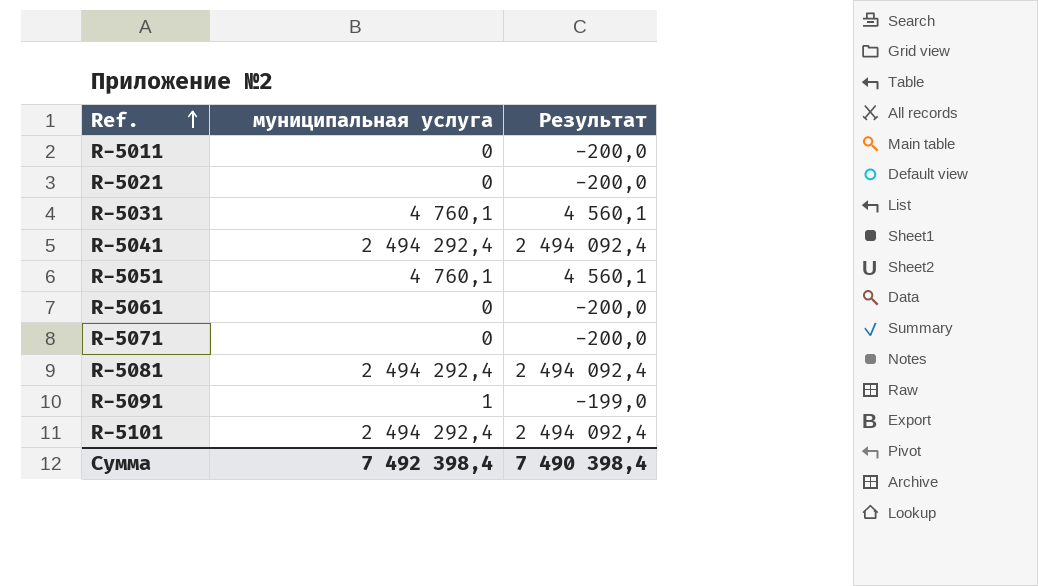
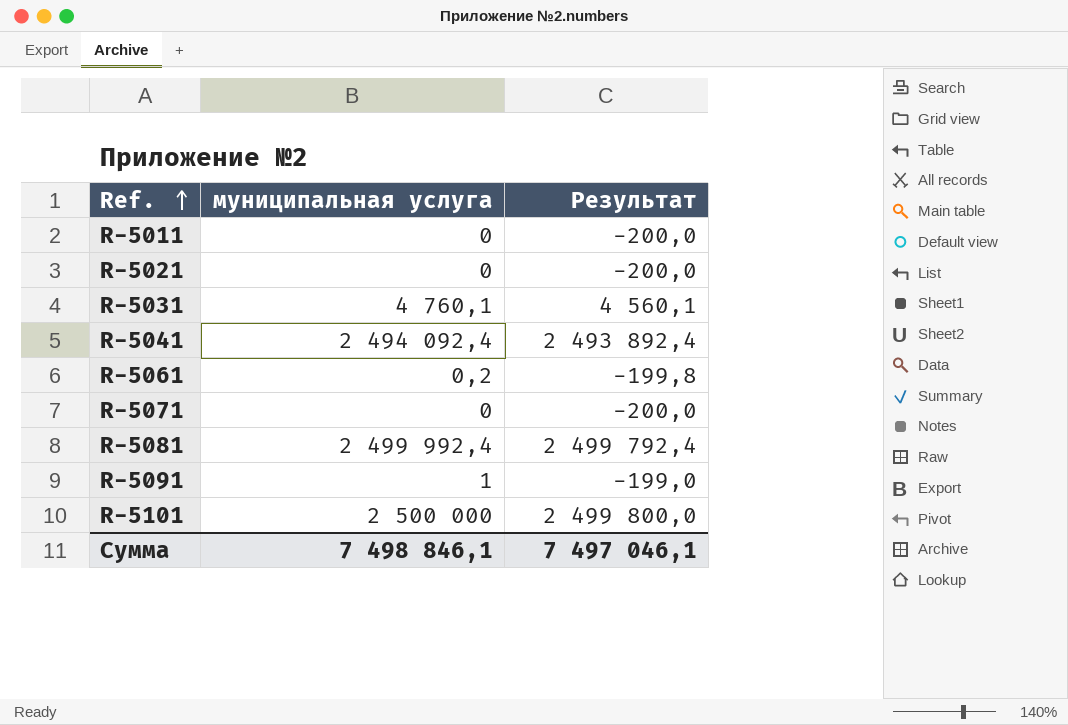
row R-5051: 4 760,1 | 4 560,1 -> none
R-5041 | муниципальная услуга: 2 494 292,4 -> 2 494 092,4
R-5041 | Результат: 2 494 092,4 -> 2 493 892,4
R-5061 | муниципальная услуга: 0 -> 0,2
R-5061 | Результат: -200,0 -> -199,8
R-5081 | муниципальная услуга: 2 494 292,4 -> 2 499 992,4
R-5081 | Результат: 2 494 092,4 -> 2 499 792,4
R-5101 | муниципальная услуга: 2 494 292,4 -> 2 500 000
R-5101 | Результат: 2 494 092,4 -> 2 499 800,0
Сумма | муниципальная услуга: 7 492 398,4 -> 7 498 846,1
Сумма | Результат: 7 490 398,4 -> 7 497 046,1

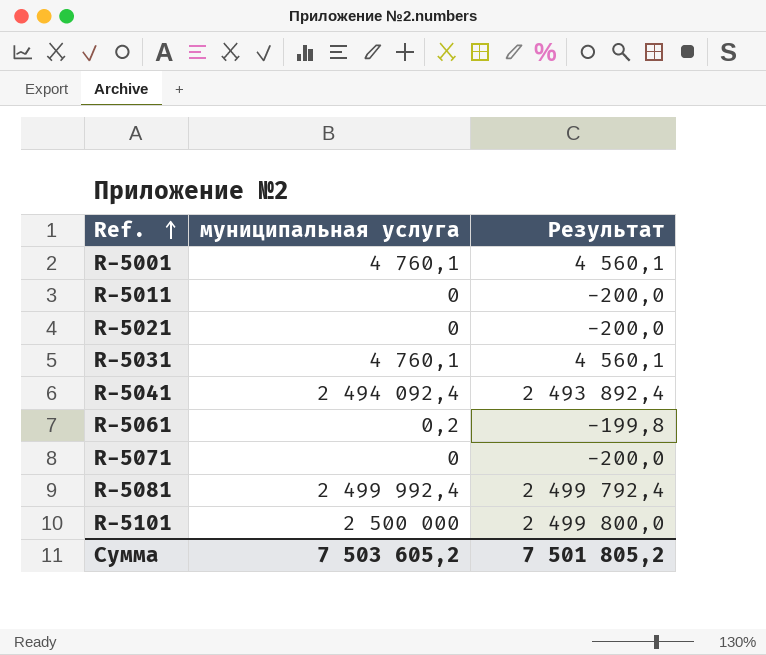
row R-5091: 1 | -199,0 -> none
row R-5001: none -> 4 760,1 | 4 560,1
Сумма | муниципальная услуга: 7 498 846,1 -> 7 503 605,2
Сумма | Результат: 7 497 046,1 -> 7 501 805,2

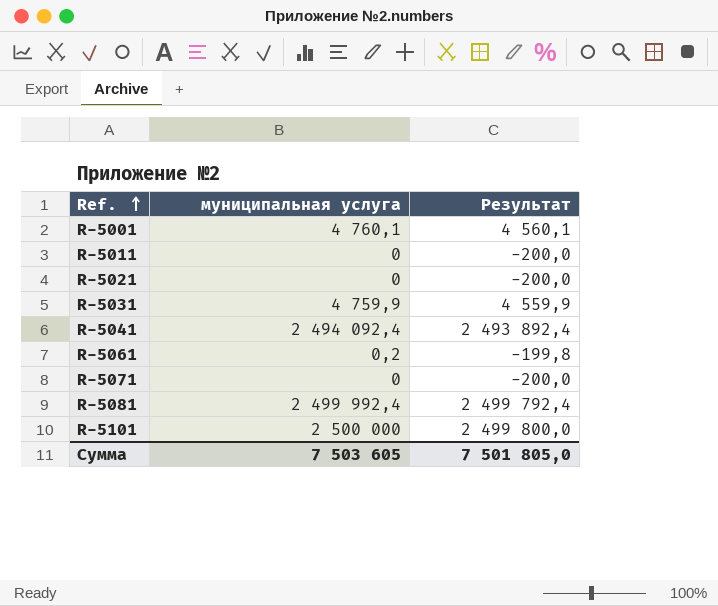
R-5031 | муниципальная услуга: 4 760,1 -> 4 759,9
R-5031 | Результат: 4 560,1 -> 4 559,9
Сумма | муниципальная услуга: 7 503 605,2 -> 7 503 605
Сумма | Результат: 7 501 805,2 -> 7 501 805,0

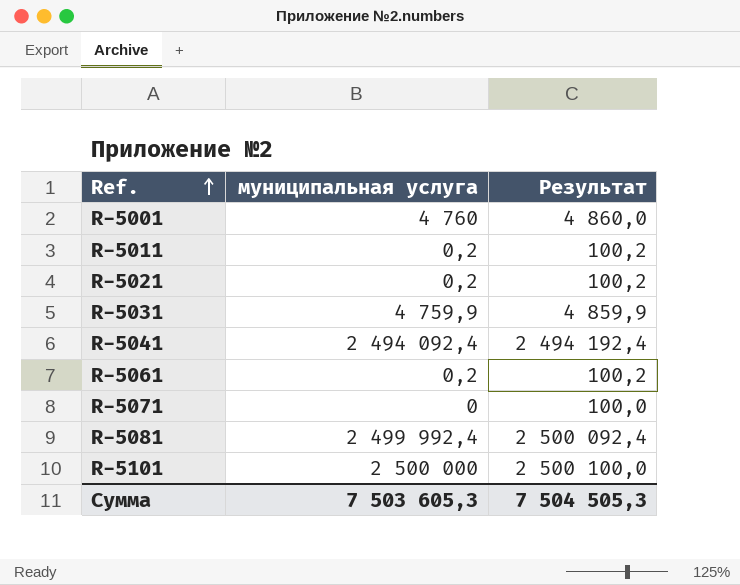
column Результат | formula: [муниципальная услуга] - 200 -> [муниципальная услуга] + 100
R-5001 | муниципальная услуга: 4 760,1 -> 4 760
R-5011 | муниципальная услуга: 0 -> 0,2
R-5021 | муниципальная услуга: 0 -> 0,2
Сумма | муниципальная услуга: 7 503 605 -> 7 503 605,3
Сумма | Результат: 7 501 805,0 -> 7 504 505,3

